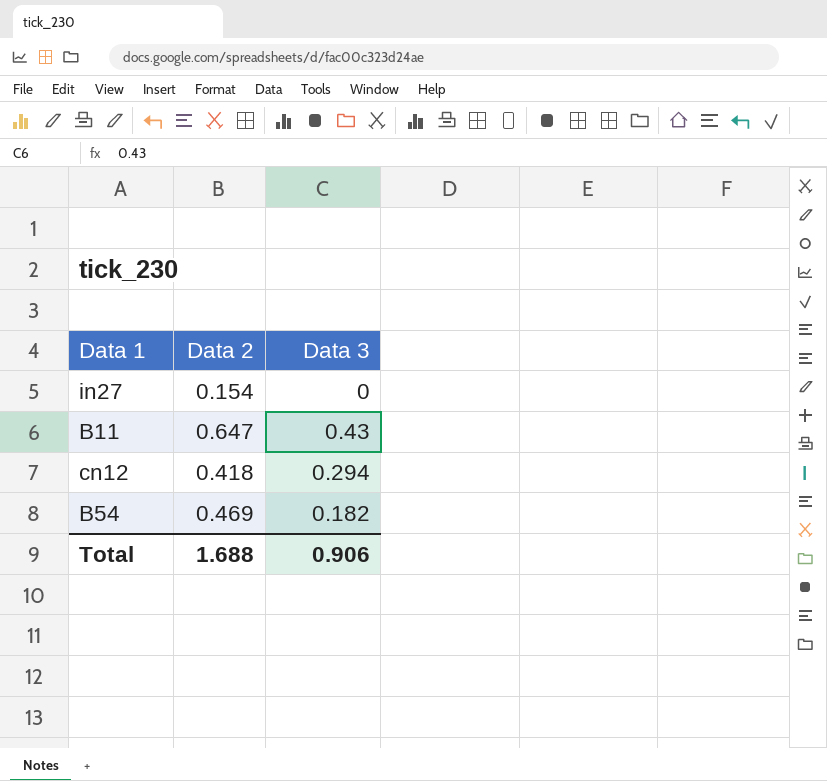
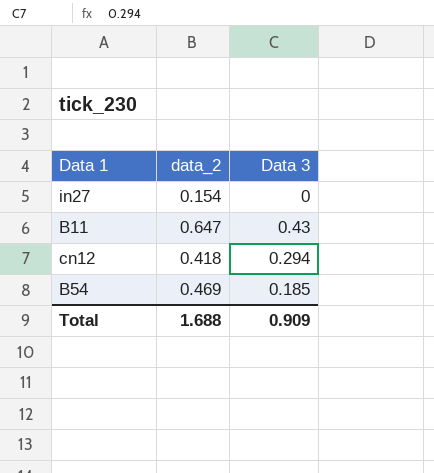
column name: Data 2 -> data_2
B54 | Data 3: 0.182 -> 0.185
Total | Data 3: 0.906 -> 0.909

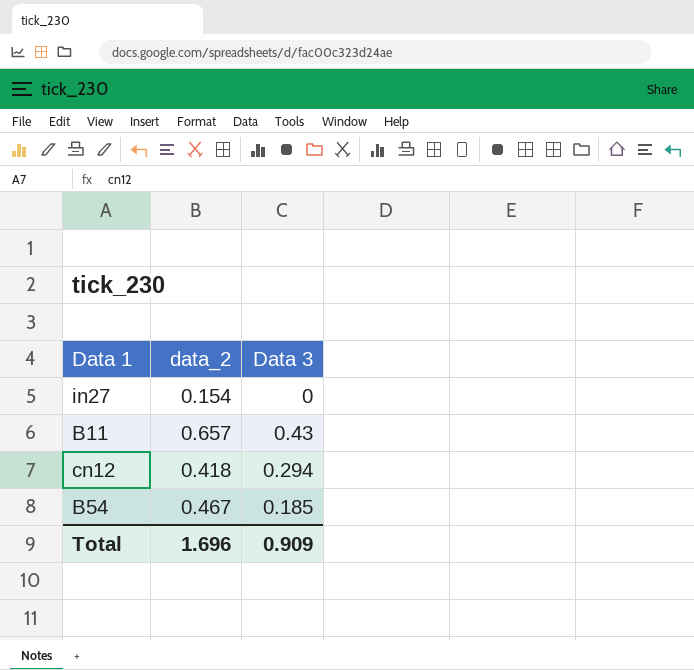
B11 | data_2: 0.647 -> 0.657
B54 | data_2: 0.469 -> 0.467
Total | data_2: 1.688 -> 1.696

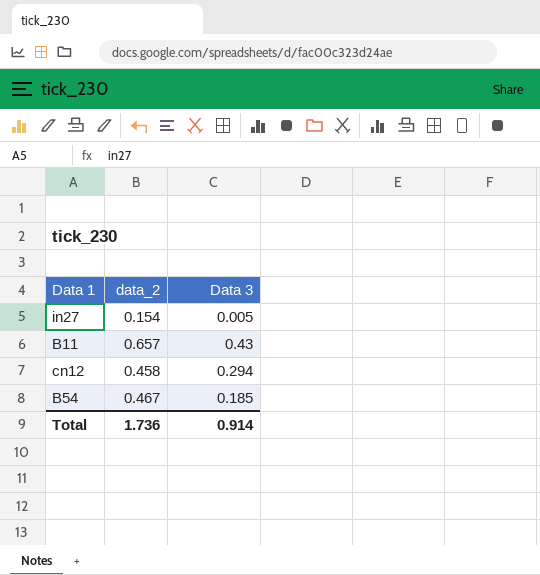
in27 | Data 3: 0 -> 0.005
cn12 | data_2: 0.418 -> 0.458
Total | data_2: 1.696 -> 1.736
Total | Data 3: 0.909 -> 0.914

